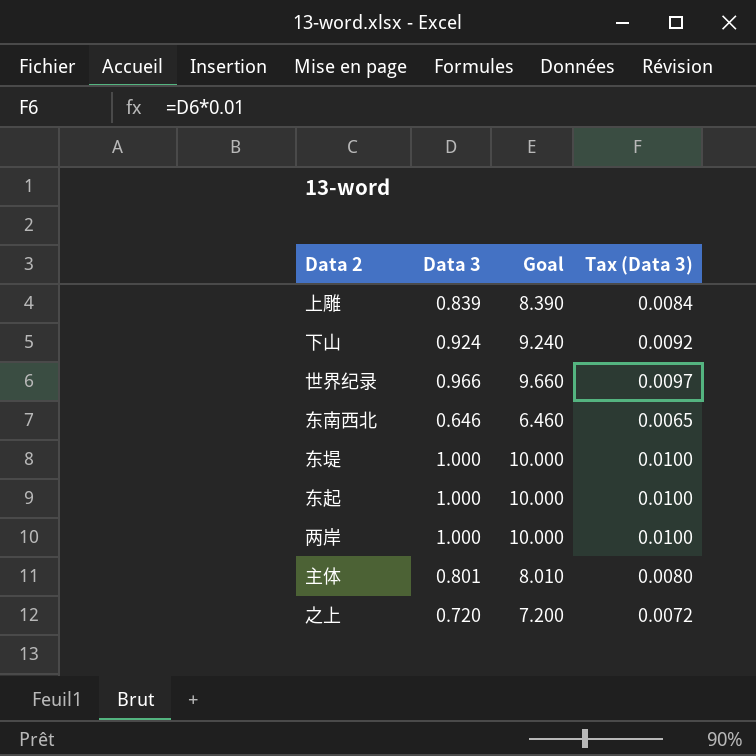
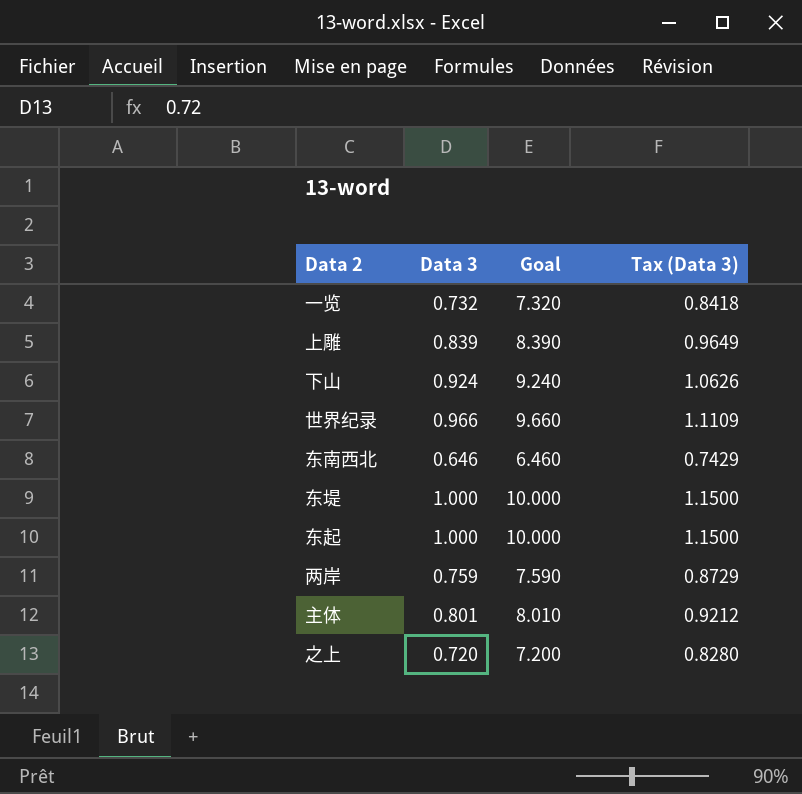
column Tax (Data 3) | formula: [Data 3] * 0.01 -> [Data 3] * 1.15
row 一览: none -> 0.732 | 7.320 | 0.8418
两岸 | Data 3: 1.000 -> 0.759
两岸 | Goal: 10.000 -> 7.590

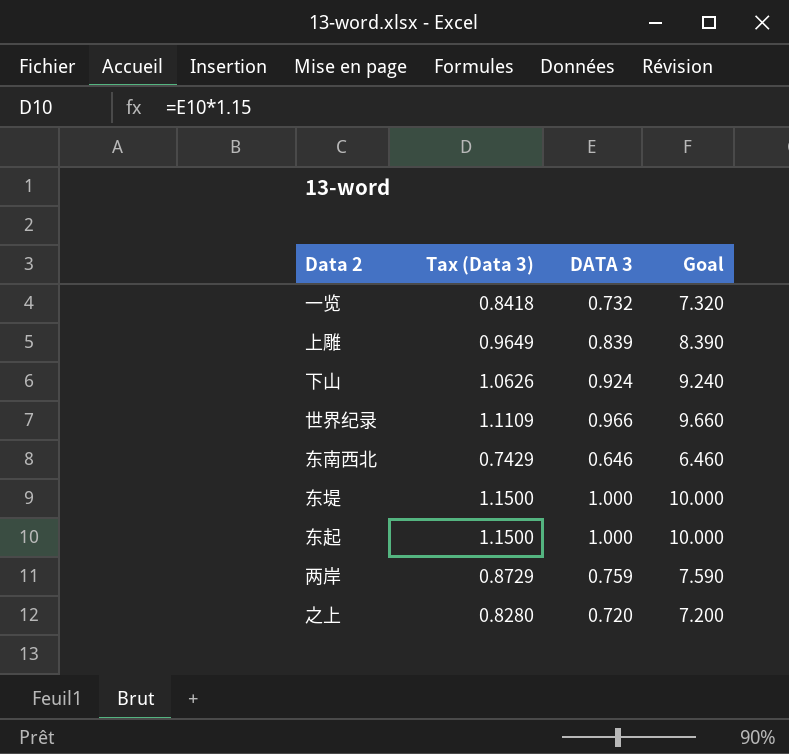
column Tax (Data 3) | position: 4 -> 2
column name: Data 3 -> DATA 3
row 主体: 0.801 | 8.010 | 0.9212 -> none

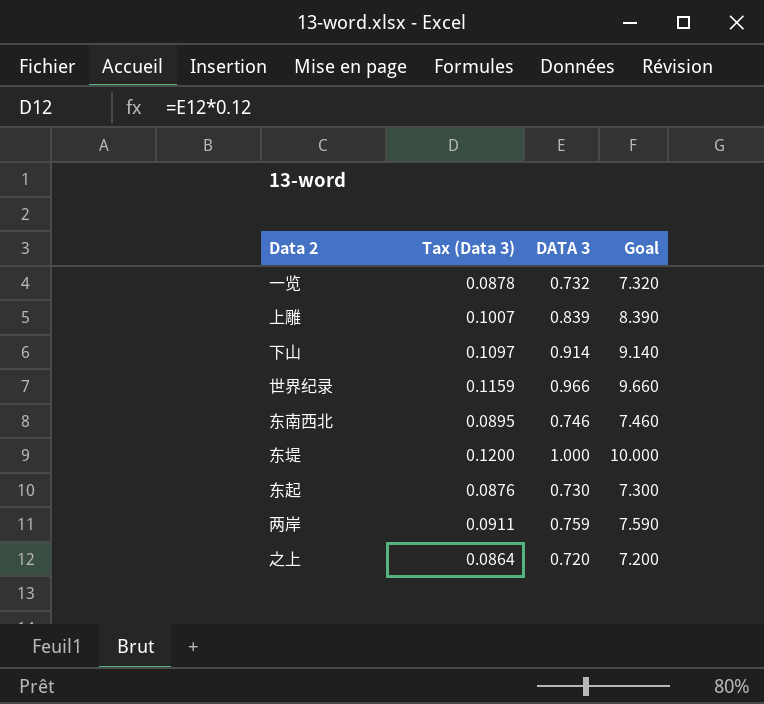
column Tax (Data 3) | formula: [DATA 3] * 1.15 -> [DATA 3] * 0.12
下山 | DATA 3: 0.924 -> 0.914
下山 | Goal: 9.240 -> 9.140
东南西北 | DATA 3: 0.646 -> 0.746
东南西北 | Goal: 6.460 -> 7.460
东起 | DATA 3: 1.000 -> 0.730
东起 | Goal: 10.000 -> 7.300

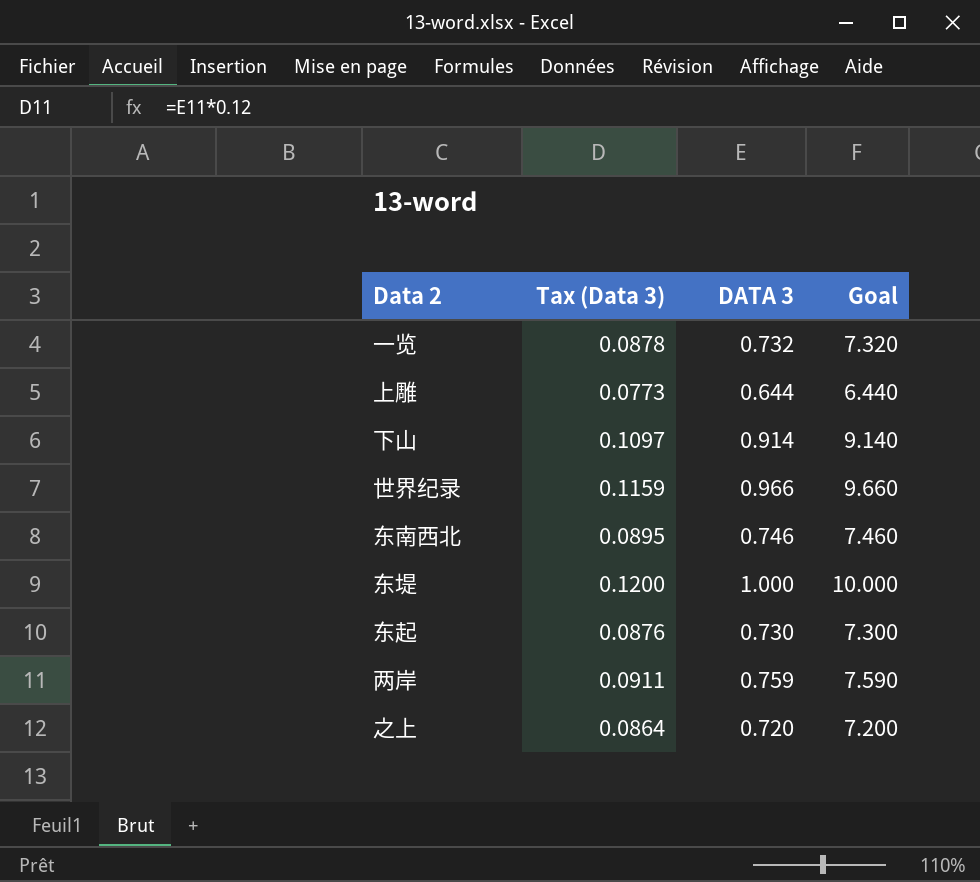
上雕 | Tax (Data 3): 0.1007 -> 0.0773
上雕 | DATA 3: 0.839 -> 0.644
上雕 | Goal: 8.390 -> 6.440

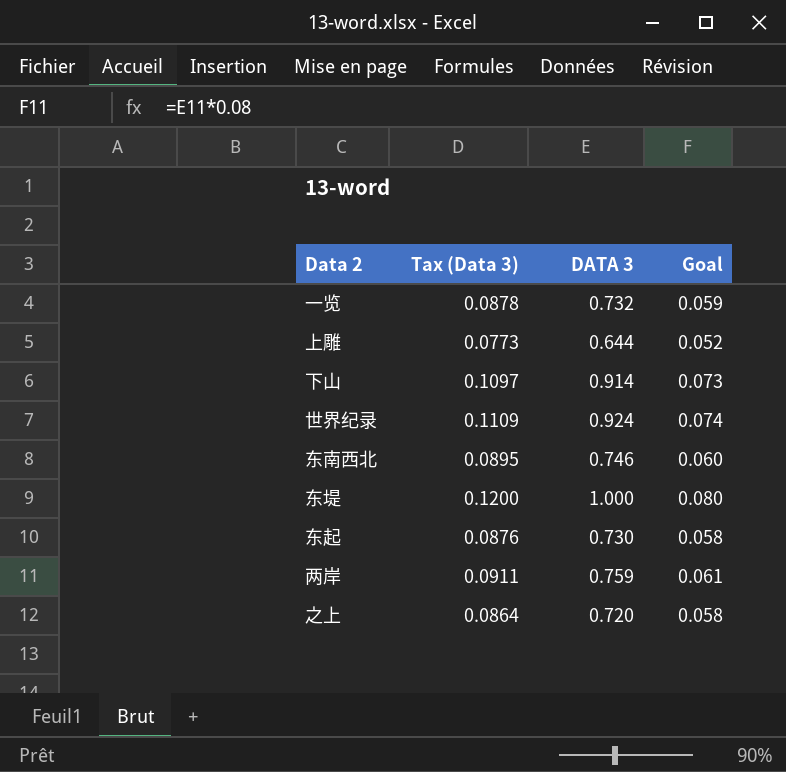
column Goal | formula: [DATA 3] * 10 -> [DATA 3] * 0.08
世界纪录 | Tax (Data 3): 0.1159 -> 0.1109
世界纪录 | DATA 3: 0.966 -> 0.924

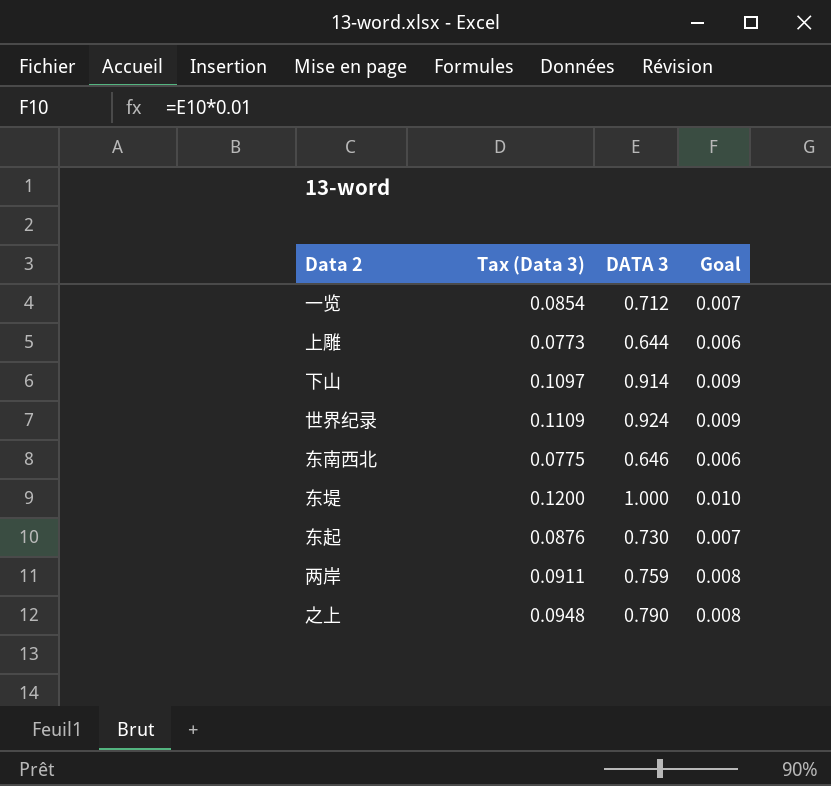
column Goal | formula: [DATA 3] * 0.08 -> [DATA 3] * 0.01
一览 | Tax (Data 3): 0.0878 -> 0.0854
一览 | DATA 3: 0.732 -> 0.712
东南西北 | Tax (Data 3): 0.0895 -> 0.0775
东南西北 | DATA 3: 0.746 -> 0.646
之上 | Tax (Data 3): 0.0864 -> 0.0948
之上 | DATA 3: 0.720 -> 0.790

